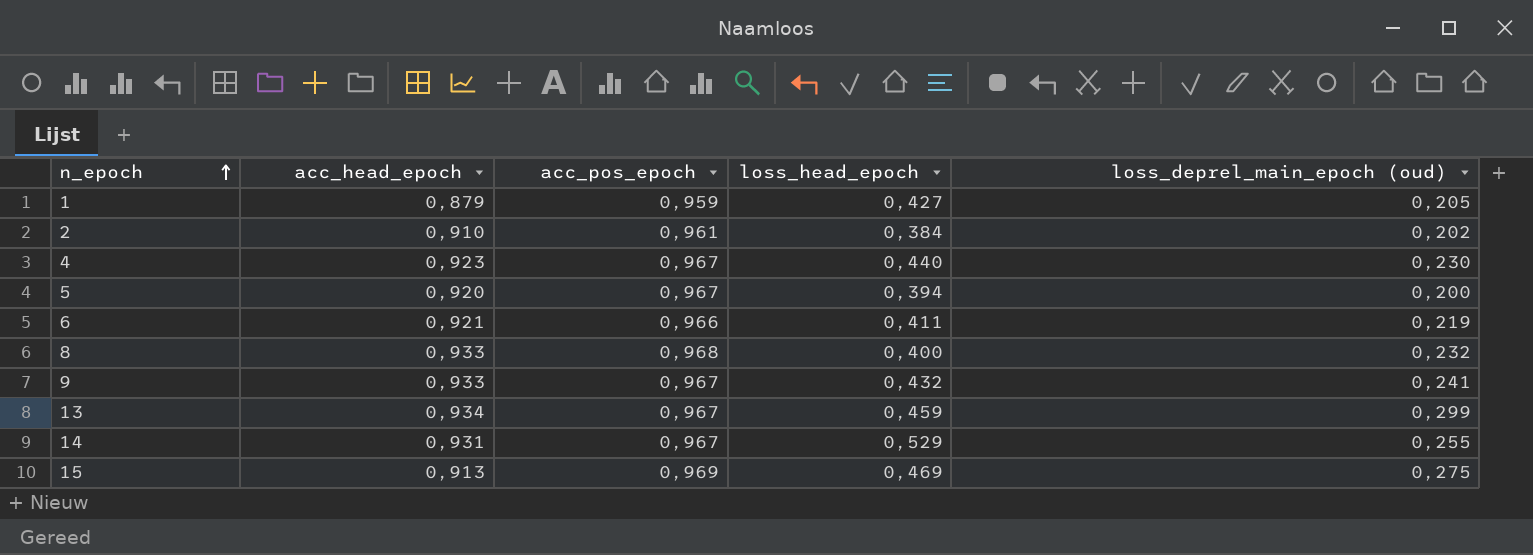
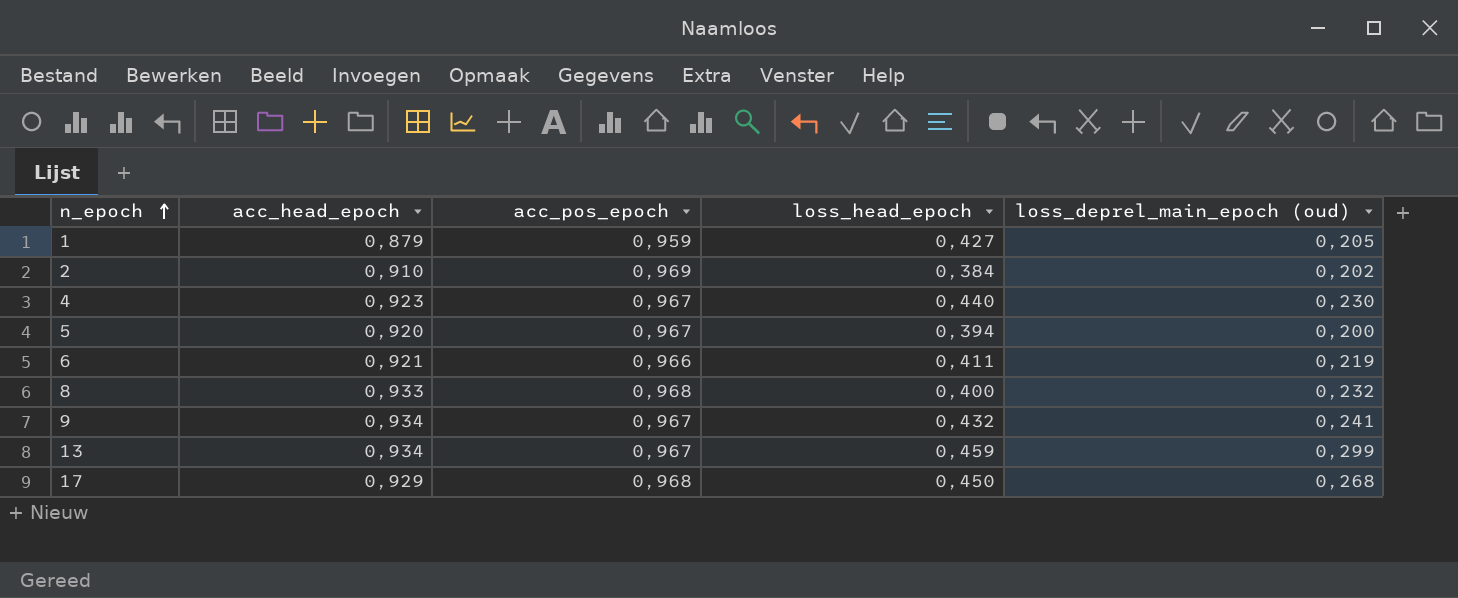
row 14: 0,931 | 0,967 | 0,529 | 0,255 -> none
row 15: 0,913 | 0,969 | 0,469 | 0,275 -> none
2 | acc_pos_epoch: 0,961 -> 0,969
9 | acc_head_epoch: 0,933 -> 0,934
row 17: none -> 0,929 | 0,968 | 0,450 | 0,268

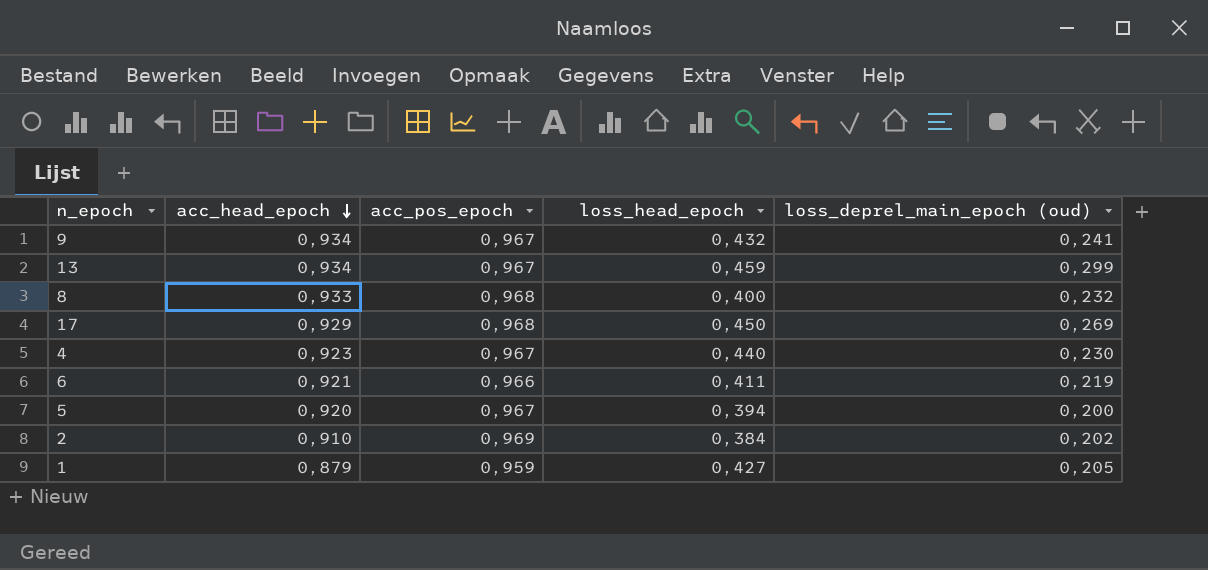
row order: n_epoch ascending -> acc_head_epoch descending
17 | loss_deprel_main_epoch (oud): 0,268 -> 0,269

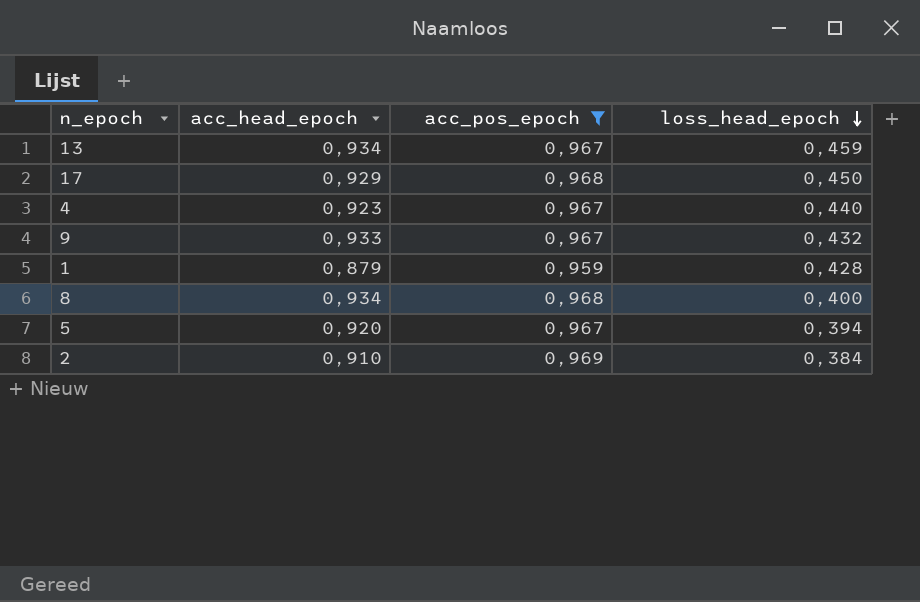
filter: none -> acc_pos_epoch != 0,966
row order: acc_head_epoch descending -> loss_head_epoch descending
column loss_deprel_main_epoch (oud) | position: 5 -> none
9 | acc_head_epoch: 0,934 -> 0,933
1 | loss_head_epoch: 0,427 -> 0,428
8 | acc_head_epoch: 0,933 -> 0,934

